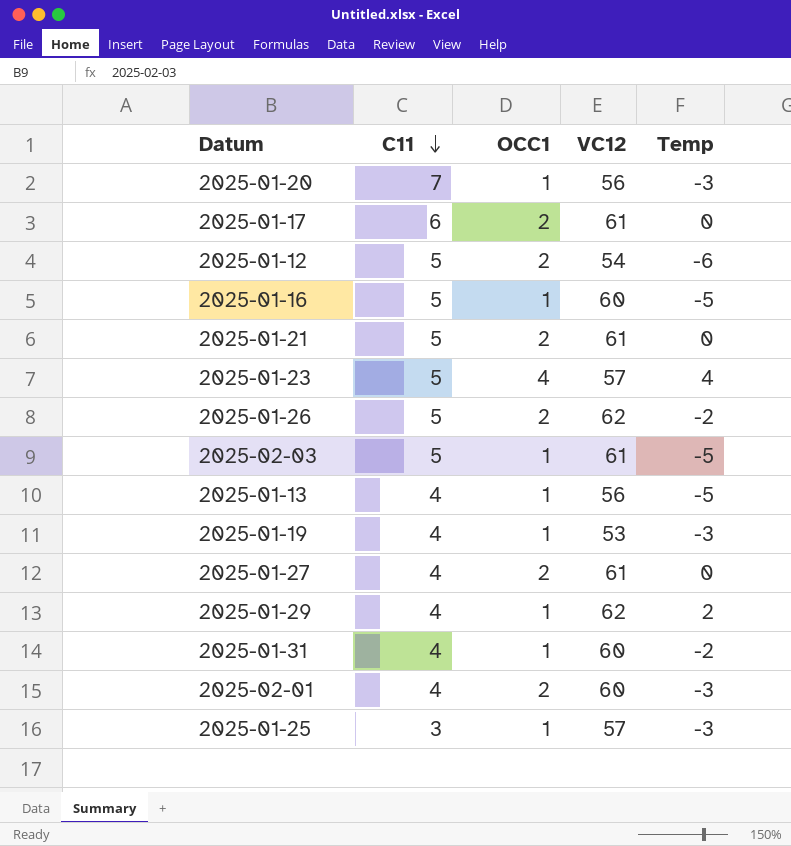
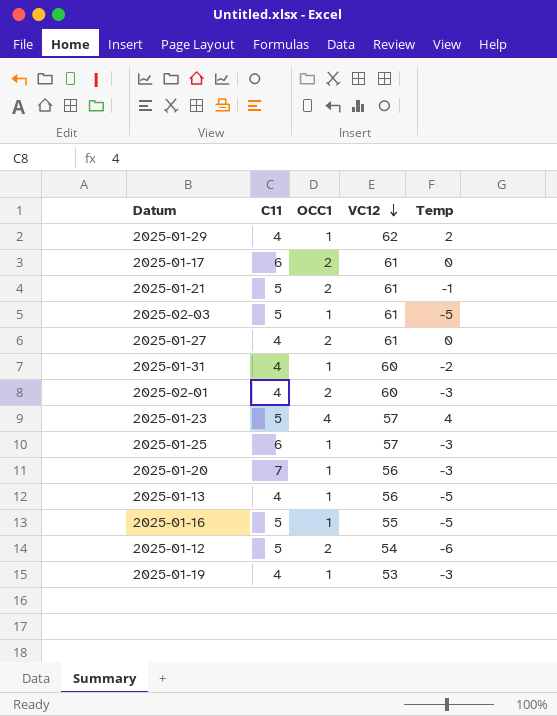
row order: C11 descending -> VC12 descending
row 2025-01-26: 5 | 2 | 62 | -2 -> none
2025-01-21 | Temp: 0 -> -1
2025-01-25 | C11: 3 -> 6
2025-01-16 | VC12: 60 -> 55

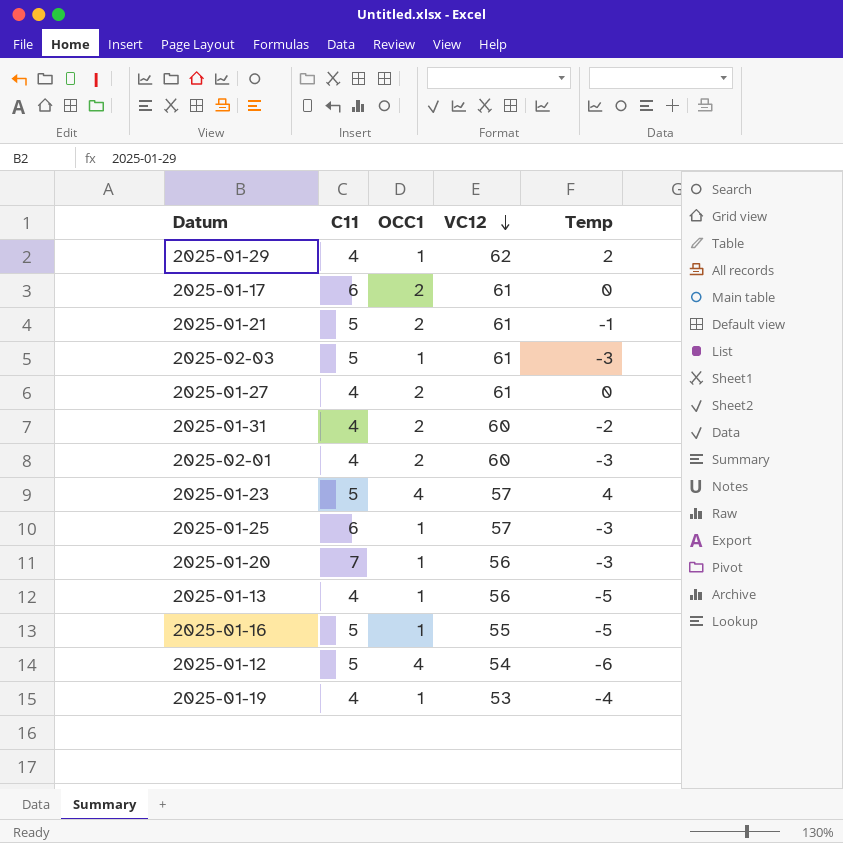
2025-02-03 | Temp: -5 -> -3
2025-01-31 | OCC1: 1 -> 2
2025-01-12 | OCC1: 2 -> 4
2025-01-19 | Temp: -3 -> -4

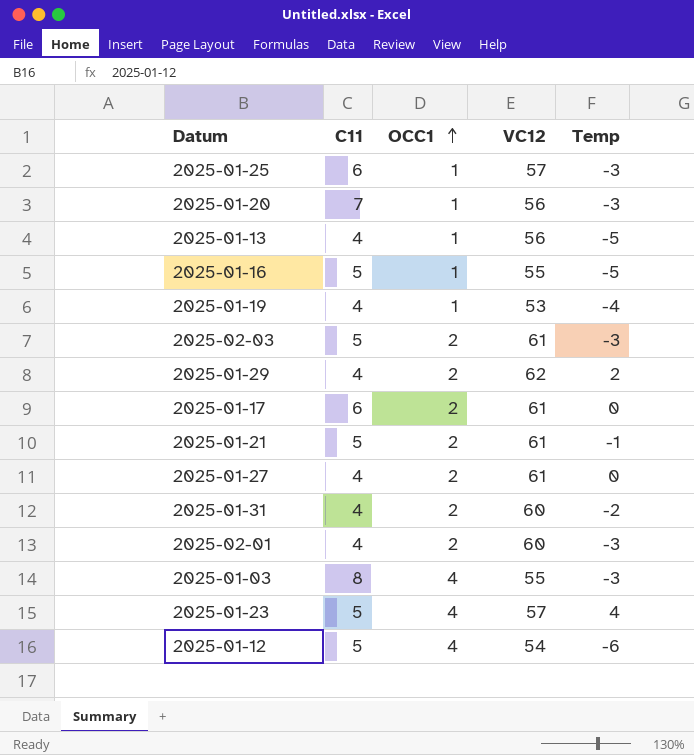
row order: VC12 descending -> OCC1 ascending
2025-02-03 | OCC1: 1 -> 2
2025-01-29 | OCC1: 1 -> 2
row 2025-01-03: none -> 8 | 4 | 55 | -3

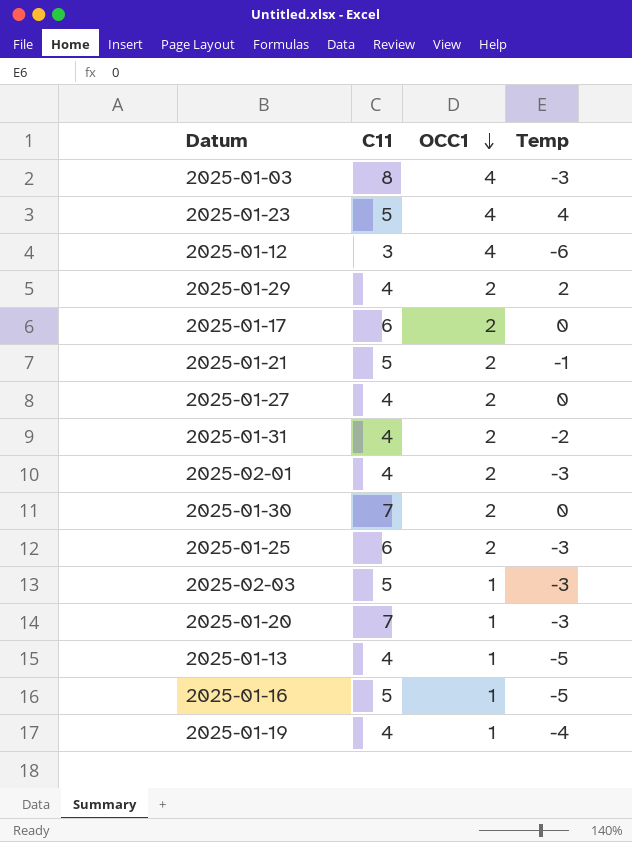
row order: OCC1 ascending -> OCC1 descending
column VC12 | position: 4 -> none
2025-01-12 | C11: 5 -> 3
row 2025-01-30: none -> 7 | 2 | 0
2025-01-25 | OCC1: 1 -> 2
2025-02-03 | OCC1: 2 -> 1

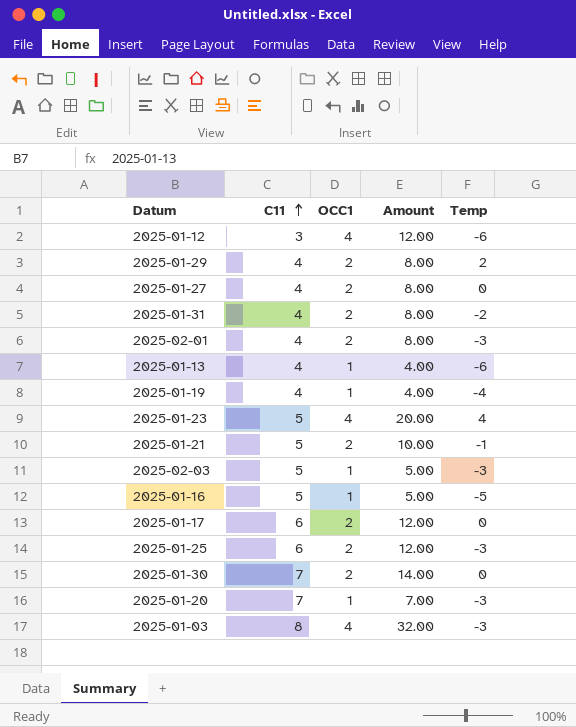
row order: OCC1 descending -> C11 ascending
column Amount | formula: none -> [C11] * [OCC1]
2025-01-13 | Temp: -5 -> -6

